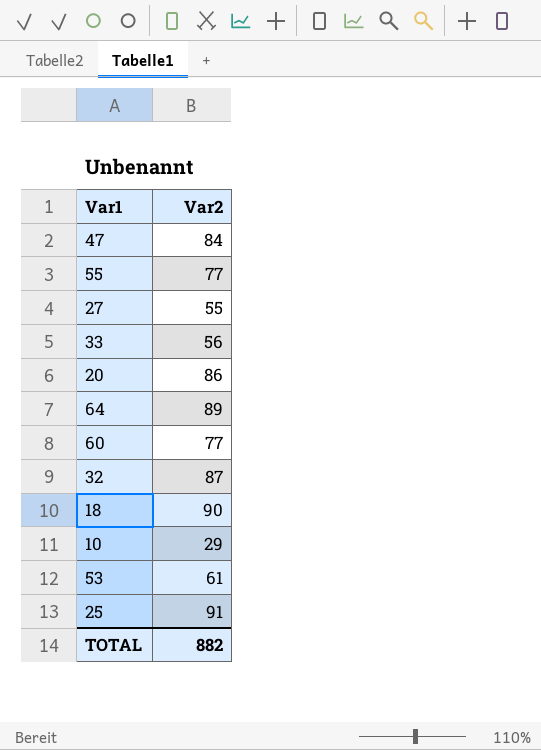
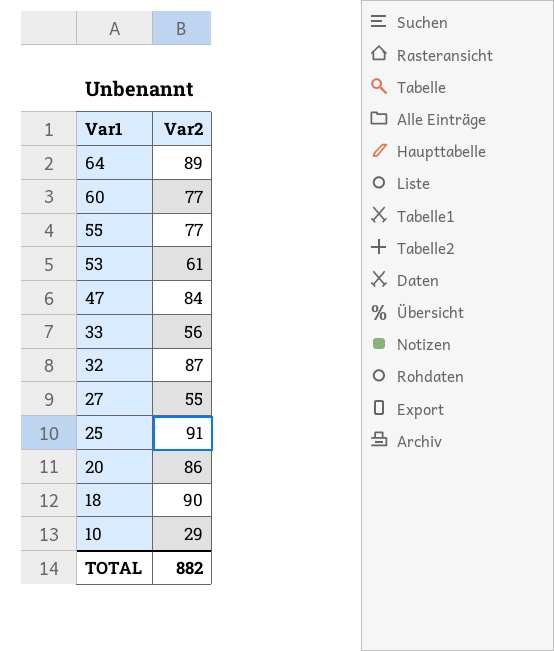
row order: none -> Var1 descending

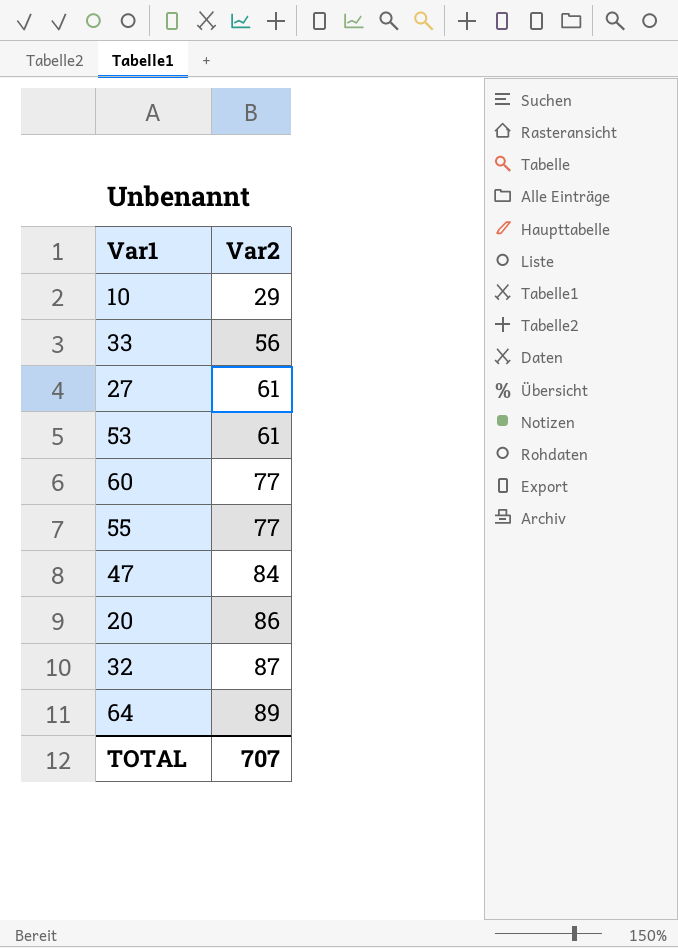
row order: Var1 descending -> Var2 ascending
row 25: 91 -> none
row 18: 90 -> none
27 | Var2: 55 -> 61
TOTAL | Var2: 882 -> 707

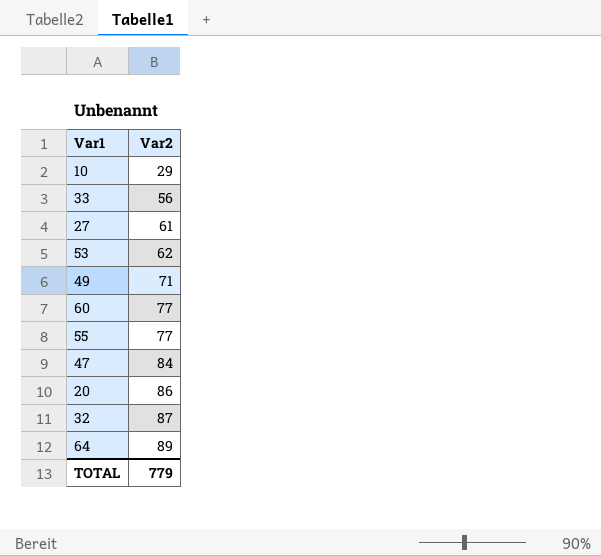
53 | Var2: 61 -> 62
row 49: none -> 71
TOTAL | Var2: 707 -> 779

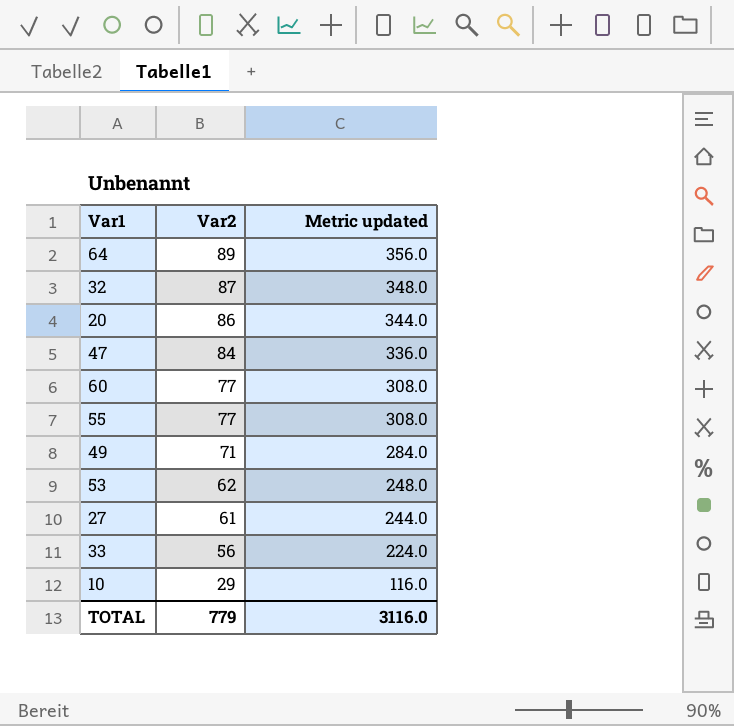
row order: Var2 ascending -> Var2 descending
column Metric updated | formula: none -> [Var2] * 4

